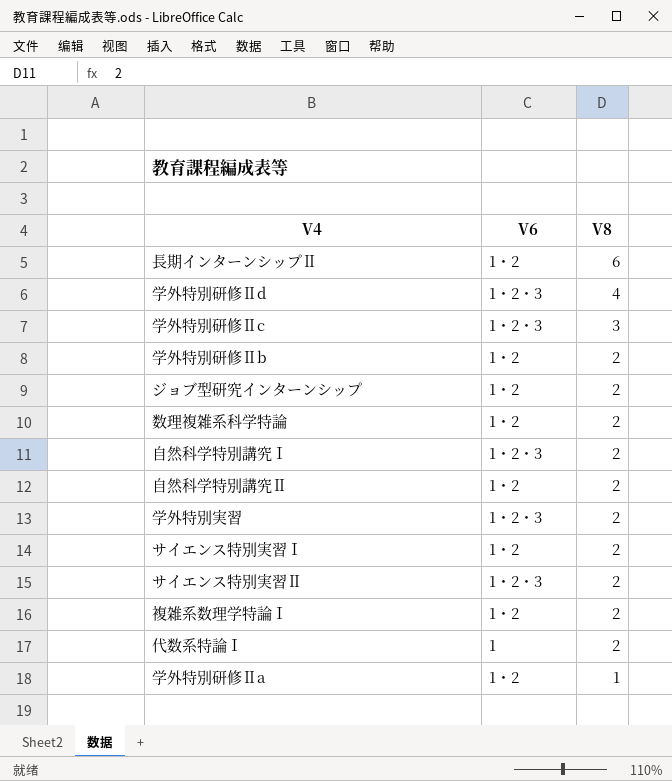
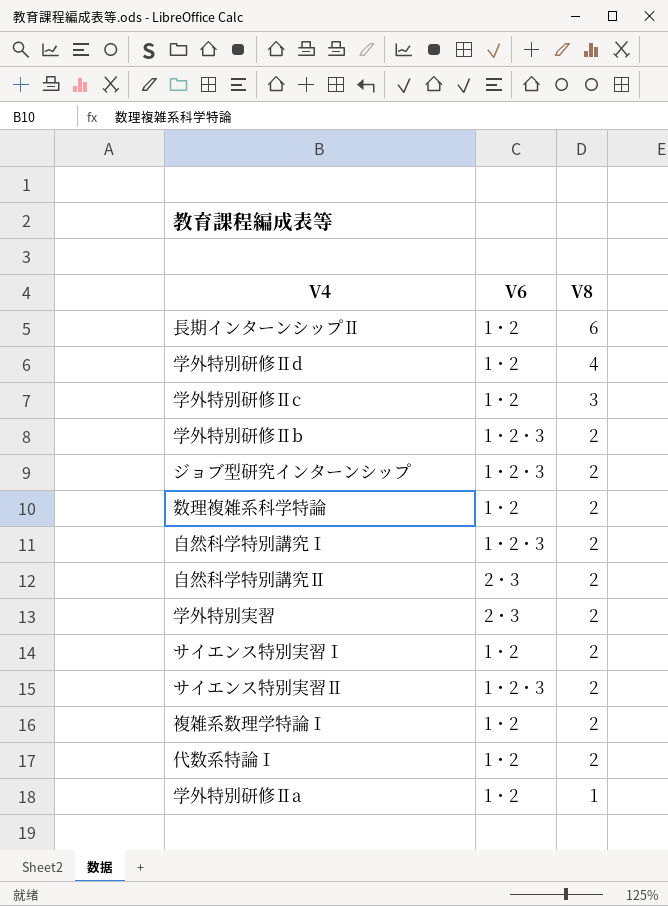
学外特別研修Ⅱd | V6: 1・2・3 -> 1・2
学外特別研修Ⅱc | V6: 1・2・3 -> 1・2
学外特別研修Ⅱb | V6: 1・2 -> 1・2・3
ジョブ型研究インターンシップ | V6: 1・2 -> 1・2・3
自然科学特別講究Ⅱ | V6: 1・2 -> 2・3
学外特別実習 | V6: 1・2・3 -> 2・3
代数系特論Ⅰ | V6: 1 -> 1・2

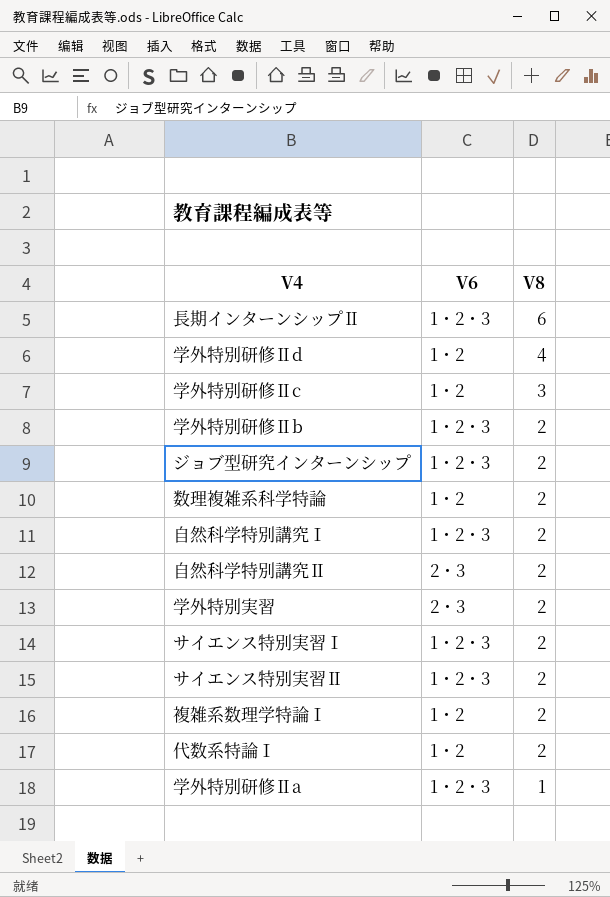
長期インターンシップⅡ | V6: 1・2 -> 1・2・3
サイエンス特別実習Ⅰ | V6: 1・2 -> 1・2・3
学外特別研修Ⅱa | V6: 1・2 -> 1・2・3

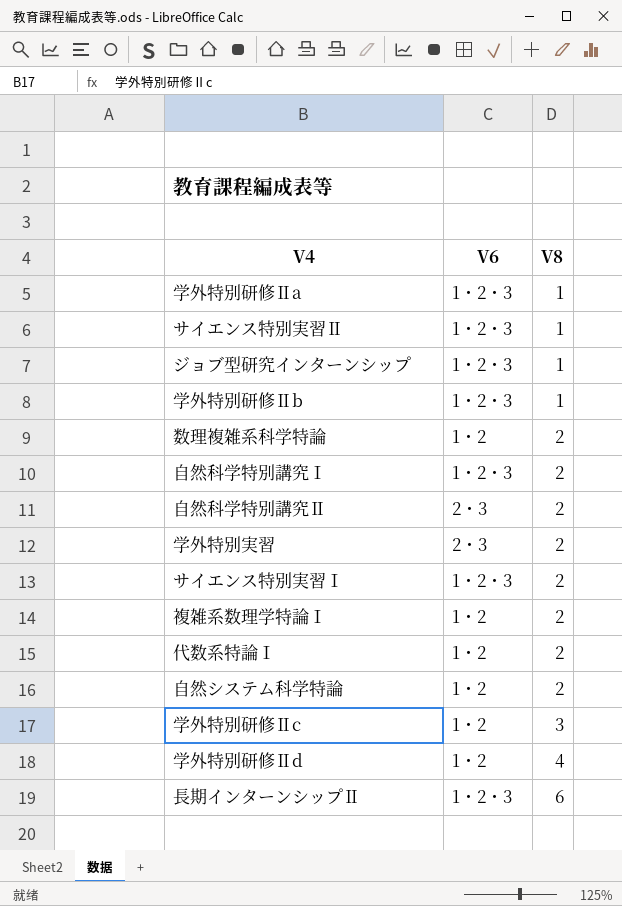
row order: V8 descending -> V8 ascending
サイエンス特別実習Ⅱ | V8: 2 -> 1
ジョブ型研究インターンシップ | V8: 2 -> 1
学外特別研修Ⅱb | V8: 2 -> 1
row 自然システム科学特論: none -> 1・2 | 2

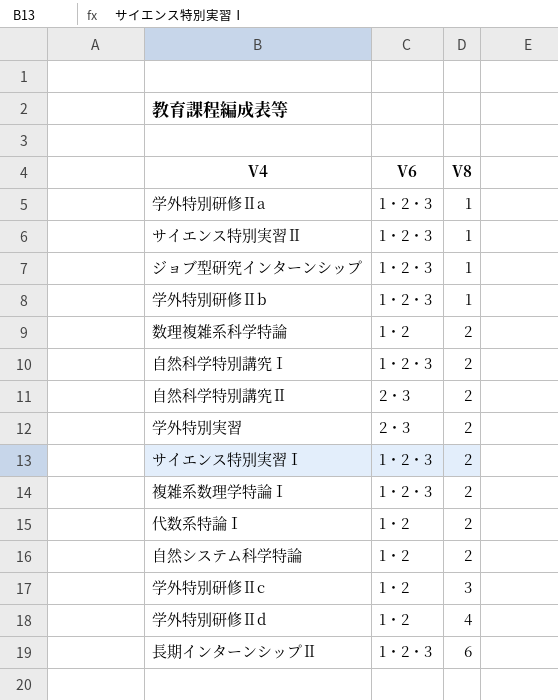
複雑系数理学特論Ⅰ | V6: 1・2 -> 1・2・3

